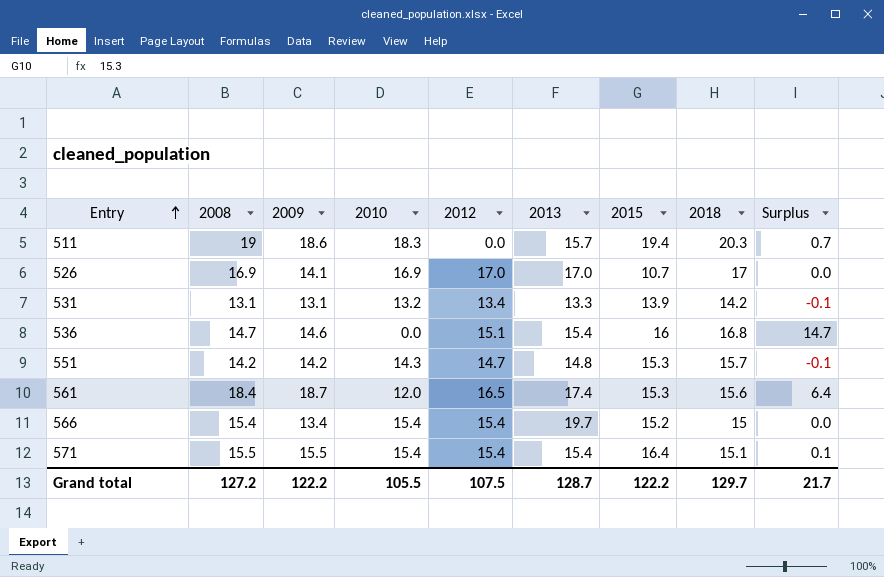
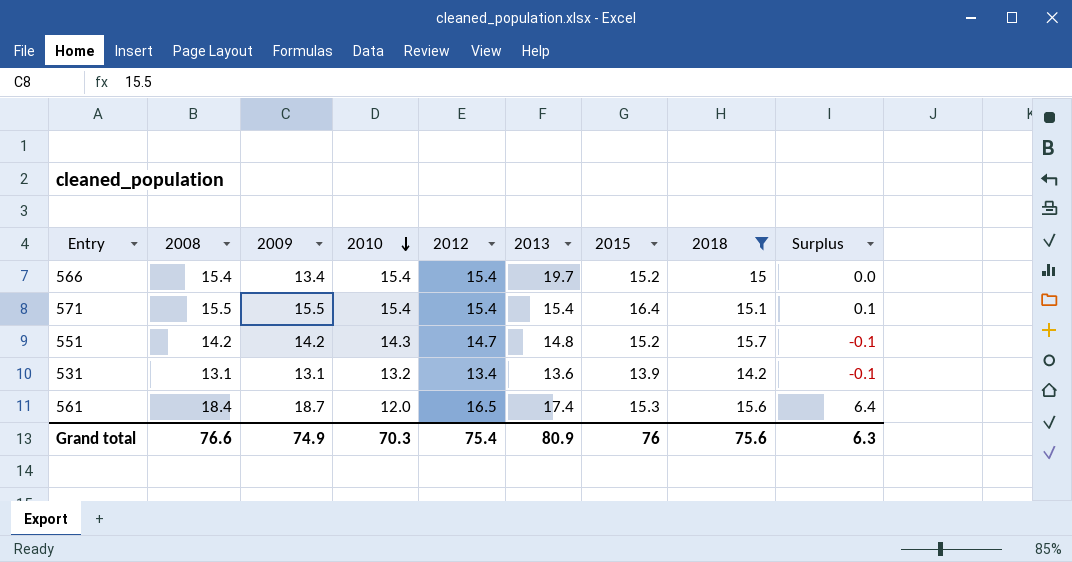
filter: none -> 2018 <= 15.7
row order: Entry ascending -> 2010 descending
551 | 2015: 15.3 -> 15.2
531 | 2013: 13.3 -> 13.6
Grand total | 2008: 127.2 -> 76.6
Grand total | 2009: 122.2 -> 74.9
Grand total | 2010: 105.5 -> 70.3
Grand total | 2012: 107.5 -> 75.4
Grand total | 2013: 128.7 -> 80.9
Grand total | 2015: 122.2 -> 76
Grand total | 2018: 129.7 -> 75.6
Grand total | Surplus: 21.7 -> 6.3

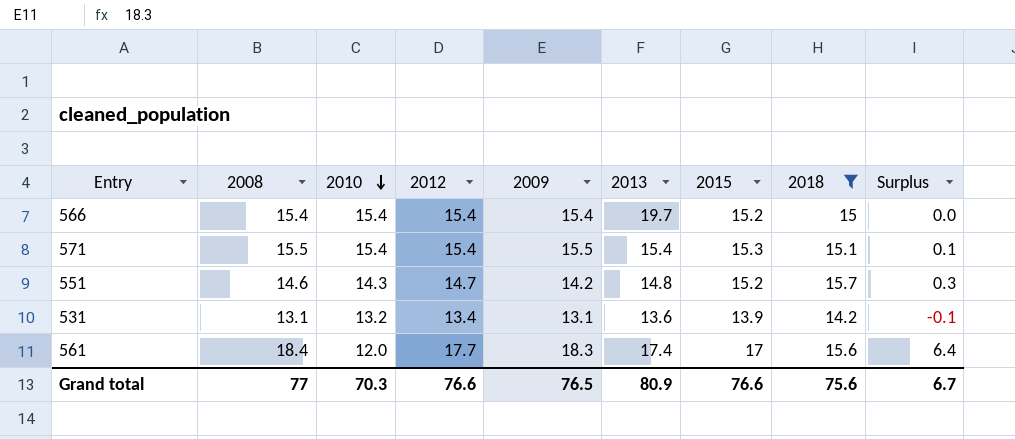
column 2009 | position: 3 -> 5
566 | 2009: 13.4 -> 15.4
571 | 2015: 16.4 -> 15.3
551 | 2008: 14.2 -> 14.6
551 | Surplus: -0.1 -> 0.3
561 | 2012: 16.5 -> 17.7
561 | 2009: 18.7 -> 18.3
561 | 2015: 15.3 -> 17
Grand total | 2008: 76.6 -> 77
Grand total | 2012: 75.4 -> 76.6
Grand total | 2009: 74.9 -> 76.5
Grand total | 2015: 76 -> 76.6
Grand total | Surplus: 6.3 -> 6.7

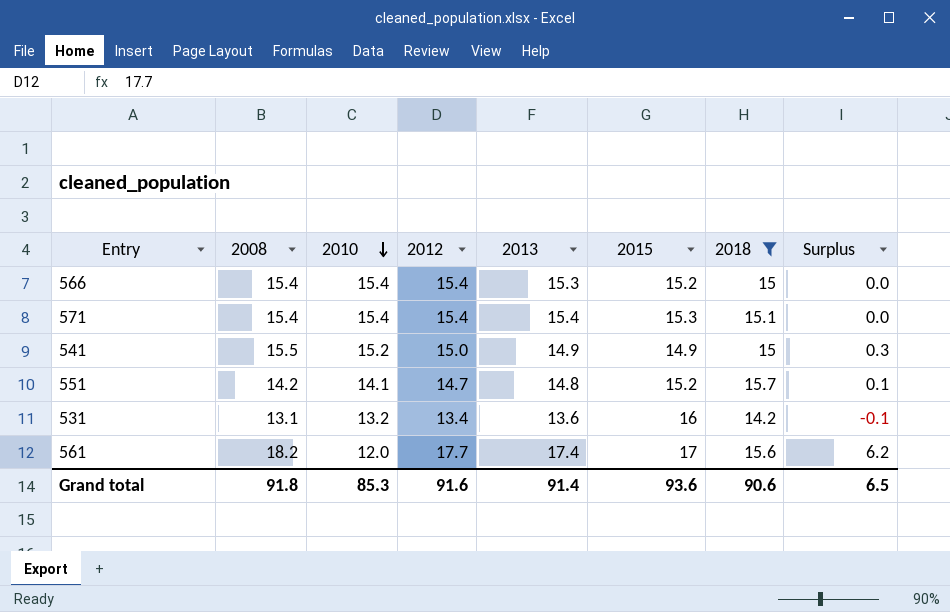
column 2009 | position: 5 -> none
566 | 2013: 19.7 -> 15.3
571 | 2008: 15.5 -> 15.4
571 | Surplus: 0.1 -> 0.0
row 541: none -> 15.5 | 15.2 | 15.0 | 14.9 | 14.9 | 15 | 0.3
551 | 2008: 14.6 -> 14.2
551 | 2010: 14.3 -> 14.1
551 | Surplus: 0.3 -> 0.1
531 | 2015: 13.9 -> 16
561 | 2008: 18.4 -> 18.2
561 | Surplus: 6.4 -> 6.2
Grand total | 2008: 77 -> 91.8
Grand total | 2010: 70.3 -> 85.3
Grand total | 2012: 76.6 -> 91.6
Grand total | 2013: 80.9 -> 91.4
Grand total | 2015: 76.6 -> 93.6
Grand total | 2018: 75.6 -> 90.6
Grand total | Surplus: 6.7 -> 6.5

